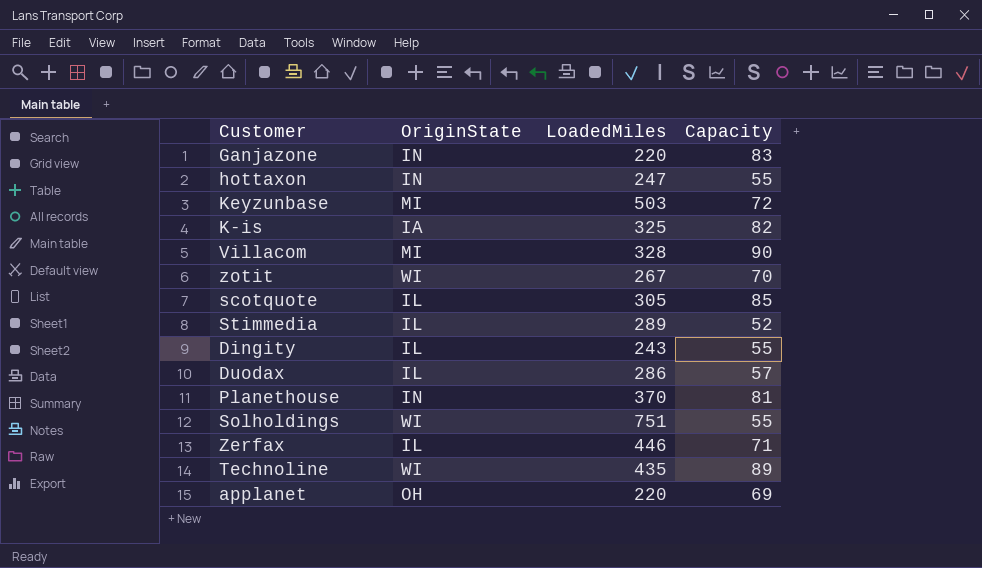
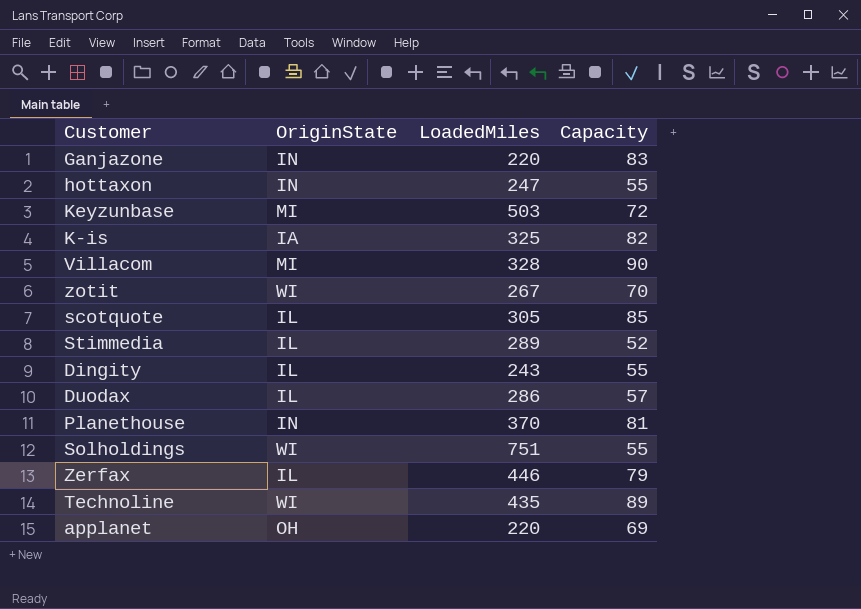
Zerfax | Capacity: 71 -> 79

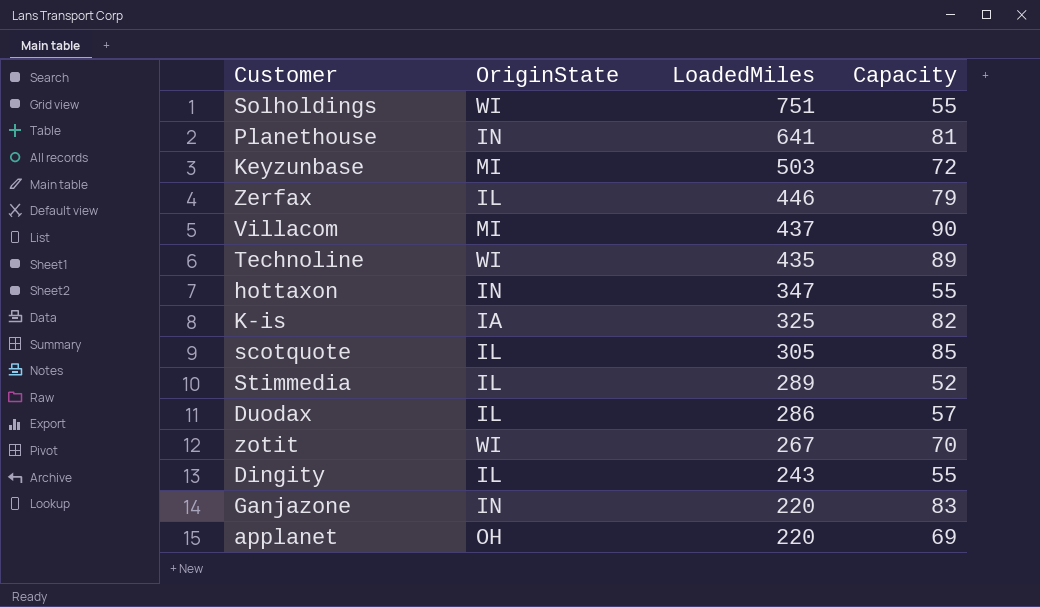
row order: none -> LoadedMiles descending
Planethouse | LoadedMiles: 370 -> 641
Villacom | LoadedMiles: 328 -> 437
hottaxon | LoadedMiles: 247 -> 347

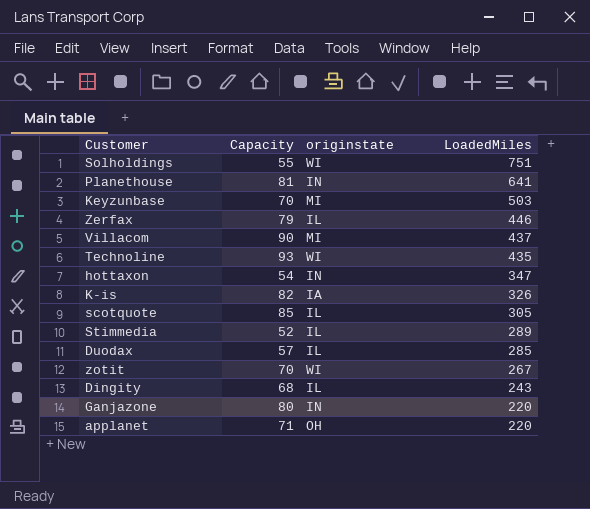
column Capacity | position: 4 -> 2
column name: OriginState -> originstate
Keyzunbase | Capacity: 72 -> 70
Technoline | Capacity: 89 -> 93
hottaxon | Capacity: 55 -> 54
K-is | LoadedMiles: 325 -> 326
Duodax | LoadedMiles: 286 -> 285
Dingity | Capacity: 55 -> 68
Ganjazone | Capacity: 83 -> 80
applanet | Capacity: 69 -> 71

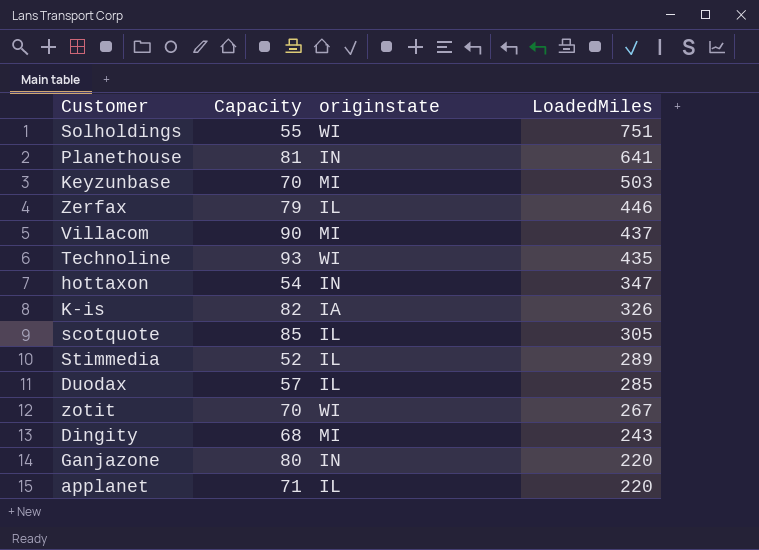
Dingity | originstate: IL -> MI
applanet | originstate: OH -> IL

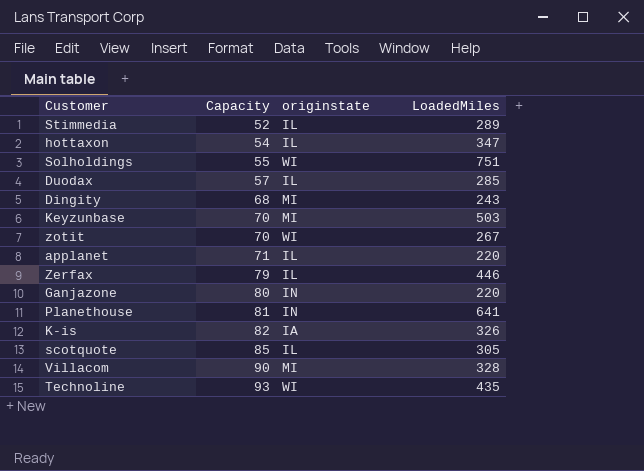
row order: LoadedMiles descending -> Capacity ascending
hottaxon | originstate: IN -> IL
Villacom | LoadedMiles: 437 -> 328

